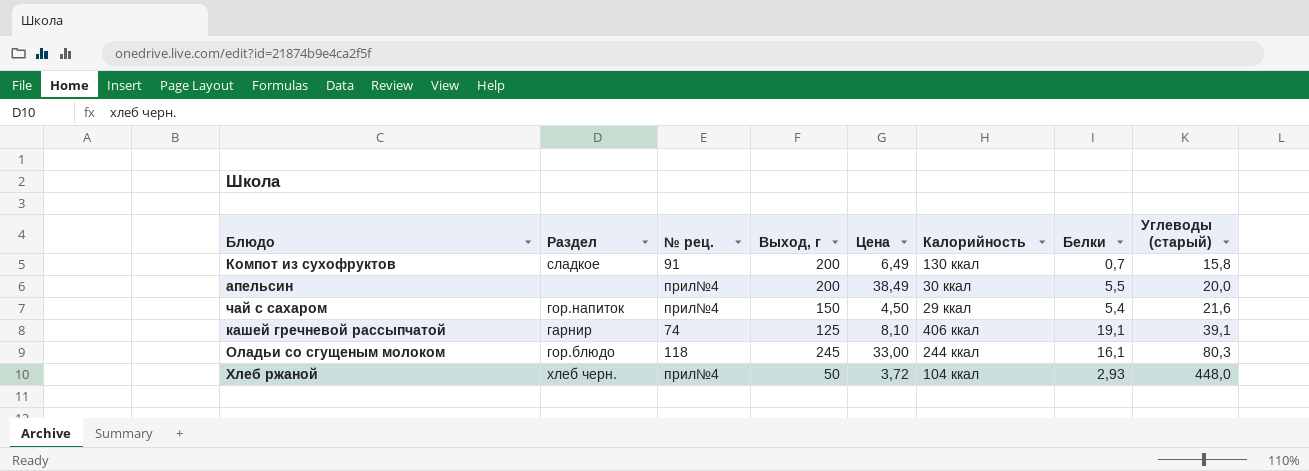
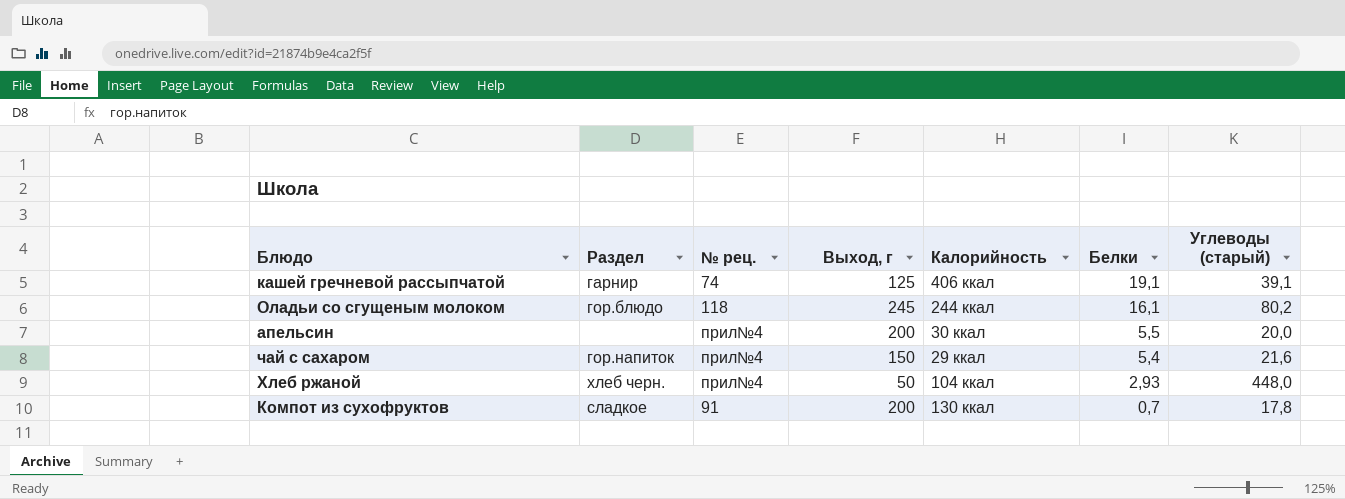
row order: Углеводы (старый) ascending -> Белки descending
column Цена | position: 5 -> none
Оладьи со сгущеным молоком | Углеводы (старый): 80,3 -> 80,2
Компот из сухофруктов | Углеводы (старый): 15,8 -> 17,8

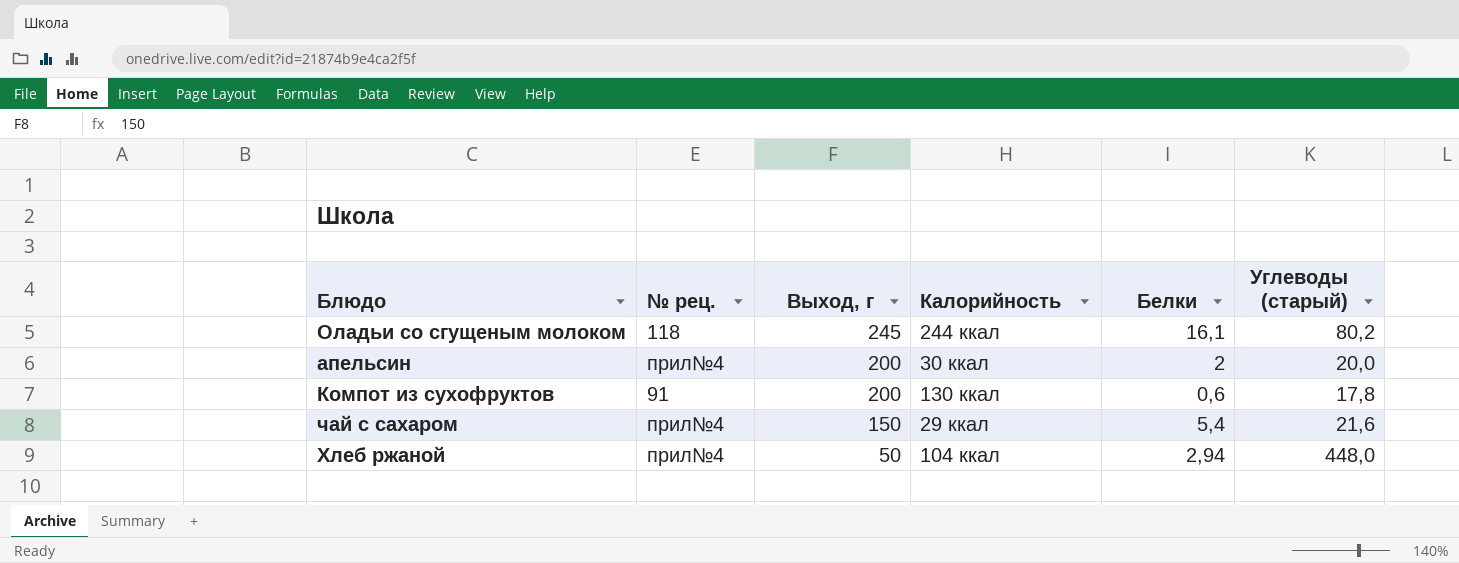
row order: Белки descending -> Выход, г descending
column Раздел | position: 2 -> none
row кашей гречневой рассыпчатой: гарнир | 74 | 125 | 406 ккал | 19,1 | 39,1 -> none
апельсин | Белки: 5,5 -> 2
Компот из сухофруктов | Белки: 0,7 -> 0,6
Хлеб ржаной | Белки: 2,93 -> 2,94

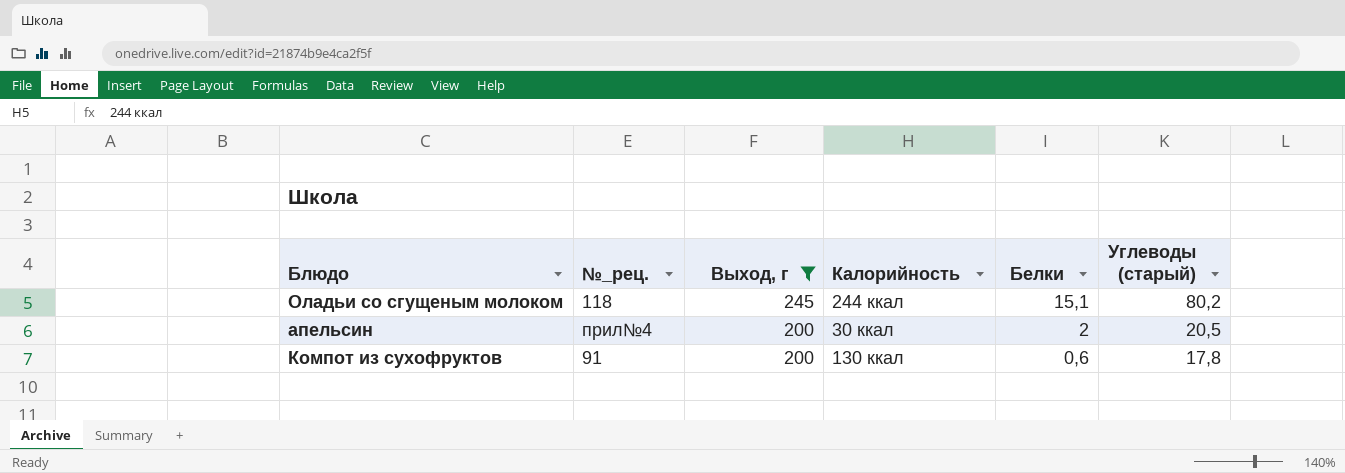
filter: none -> Выход, г >= 200
column name: № рец. -> №_рец.
Оладьи со сгущеным молоком | Белки: 16,1 -> 15,1
апельсин | Углеводы (старый): 20,0 -> 20,5

